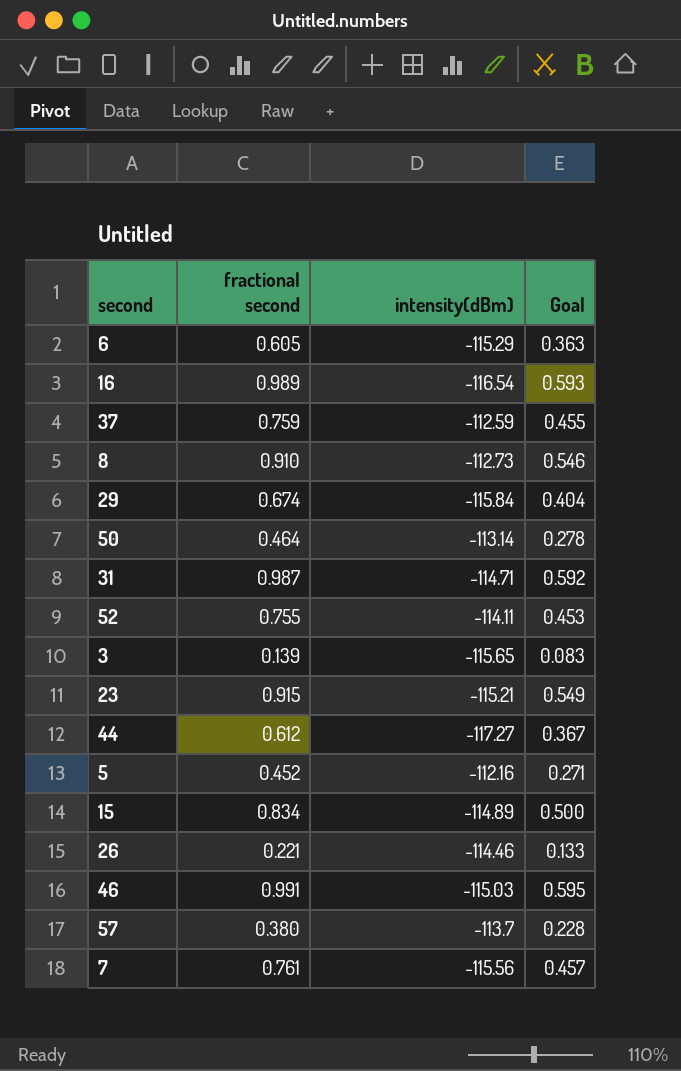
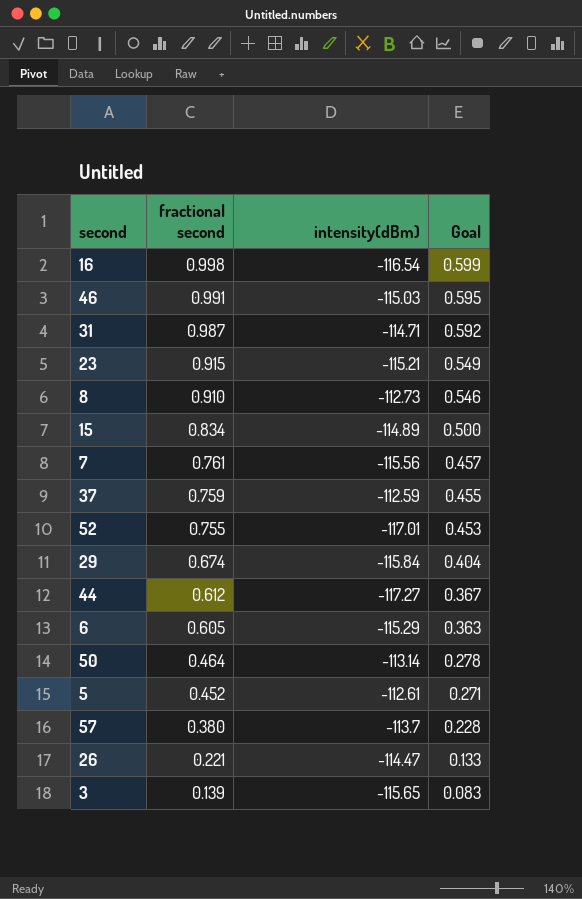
row order: none -> fractional second descending
16 | fractional second: 0.989 -> 0.998
16 | Goal: 0.593 -> 0.599
52 | intensity(dBm): -114.11 -> -117.01
5 | intensity(dBm): -112.16 -> -112.61
26 | intensity(dBm): -114.46 -> -114.47

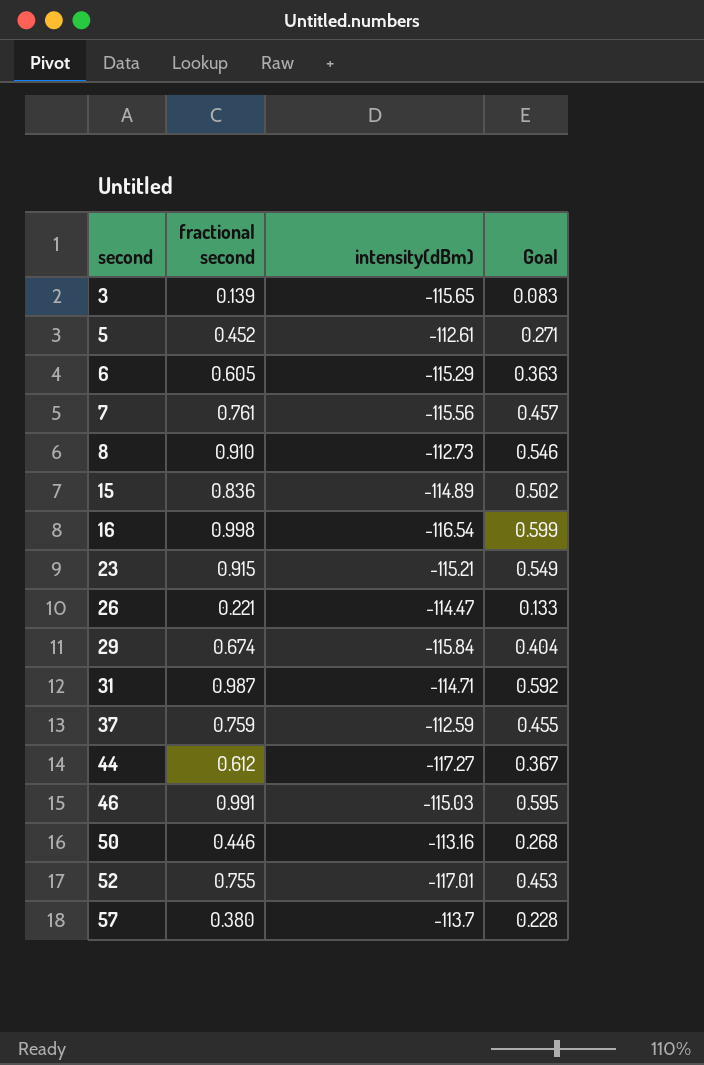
row order: fractional second descending -> second ascending
15 | fractional second: 0.834 -> 0.836
15 | Goal: 0.500 -> 0.502
50 | fractional second: 0.464 -> 0.446
50 | intensity(dBm): -113.14 -> -113.16
50 | Goal: 0.278 -> 0.268

